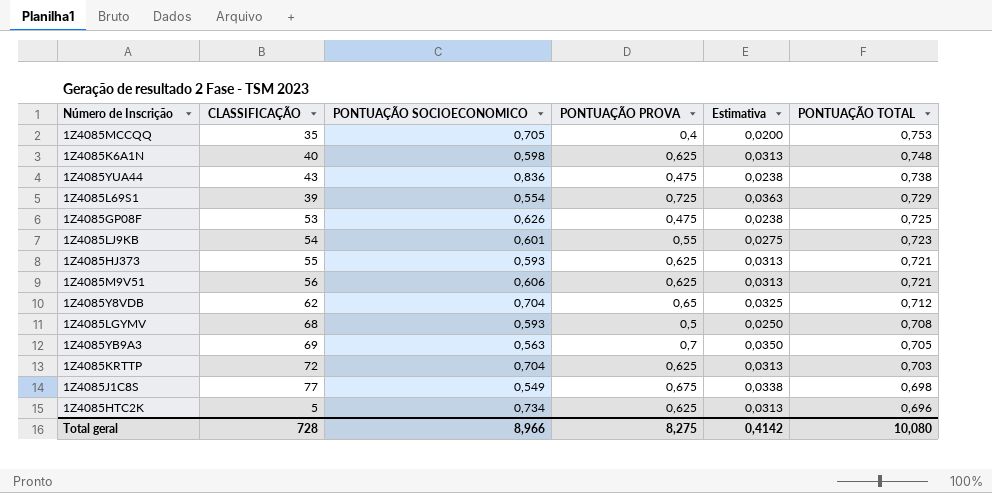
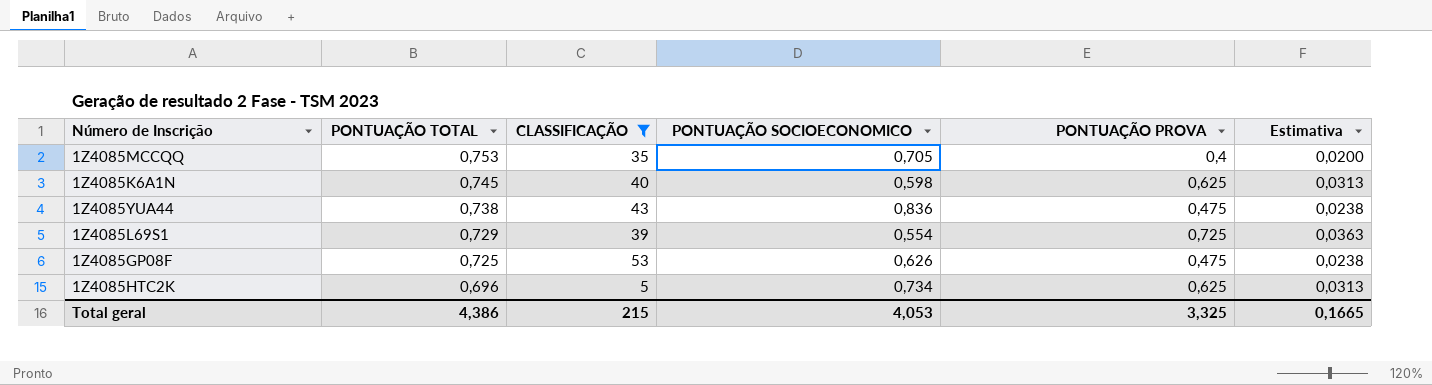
filter: none -> CLASSIFICAÇÃO <= 53
column PONTUAÇÃO TOTAL | position: 6 -> 2
1Z4085K6A1N | PONTUAÇÃO TOTAL: 0,748 -> 0,745
Total geral | PONTUAÇÃO TOTAL: 10,080 -> 4,386
Total geral | CLASSIFICAÇÃO: 728 -> 215
Total geral | PONTUAÇÃO SOCIOECONOMICO: 8,966 -> 4,053
Total geral | PONTUAÇÃO PROVA: 8,275 -> 3,325
Total geral | Estimativa: 0,4142 -> 0,1665

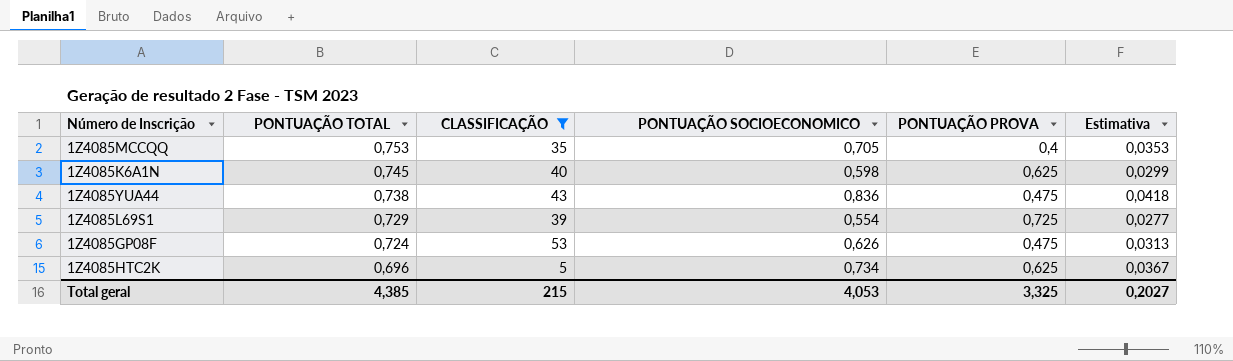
column Estimativa | formula: [PONTUAÇÃO PROVA] * 0,05 -> [PONTUAÇÃO SOCIOECONOMICO] * 0,05
1Z4085GP08F | PONTUAÇÃO TOTAL: 0,725 -> 0,724
Total geral | PONTUAÇÃO TOTAL: 4,386 -> 4,385
Total geral | Estimativa: 0,1665 -> 0,2027

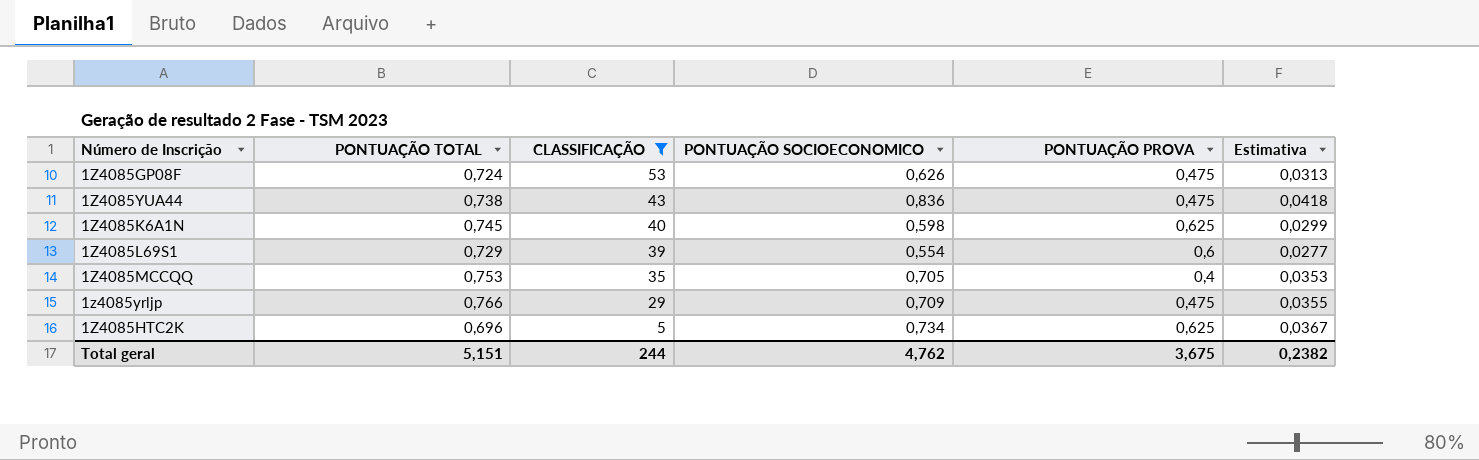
row order: PONTUAÇÃO TOTAL descending -> CLASSIFICAÇÃO descending
1Z4085L69S1 | PONTUAÇÃO PROVA: 0,725 -> 0,6
row 1z4085yrljp: none -> 0,766 | 29 | 0,709 | 0,475 | 0,0355
Total geral | PONTUAÇÃO TOTAL: 4,385 -> 5,151
Total geral | CLASSIFICAÇÃO: 215 -> 244
Total geral | PONTUAÇÃO SOCIOECONOMICO: 4,053 -> 4,762
Total geral | PONTUAÇÃO PROVA: 3,325 -> 3,675
Total geral | Estimativa: 0,2027 -> 0,2382

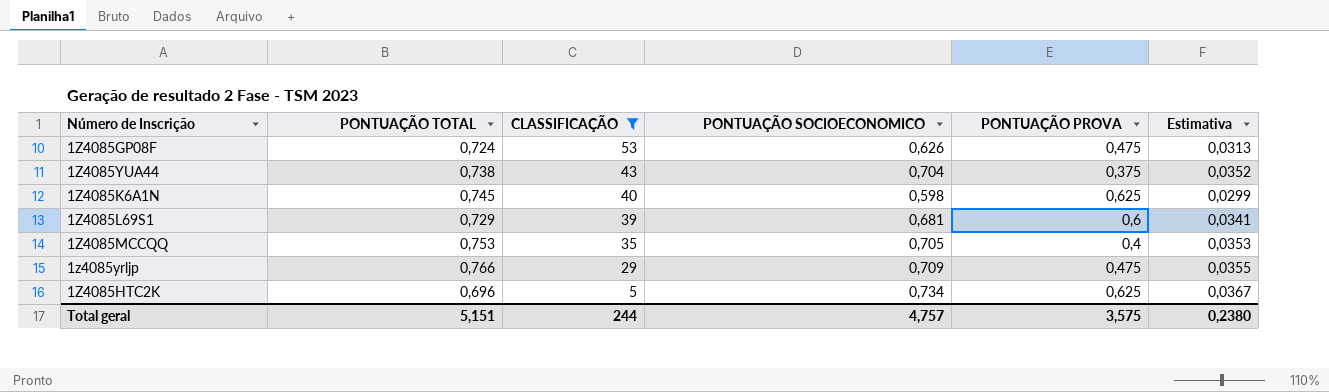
1Z4085YUA44 | PONTUAÇÃO SOCIOECONOMICO: 0,836 -> 0,704
1Z4085YUA44 | PONTUAÇÃO PROVA: 0,475 -> 0,375
1Z4085YUA44 | Estimativa: 0,0418 -> 0,0352
1Z4085L69S1 | PONTUAÇÃO SOCIOECONOMICO: 0,554 -> 0,681
1Z4085L69S1 | Estimativa: 0,0277 -> 0,0341
Total geral | PONTUAÇÃO SOCIOECONOMICO: 4,762 -> 4,757
Total geral | PONTUAÇÃO PROVA: 3,675 -> 3,575
Total geral | Estimativa: 0,2382 -> 0,2380

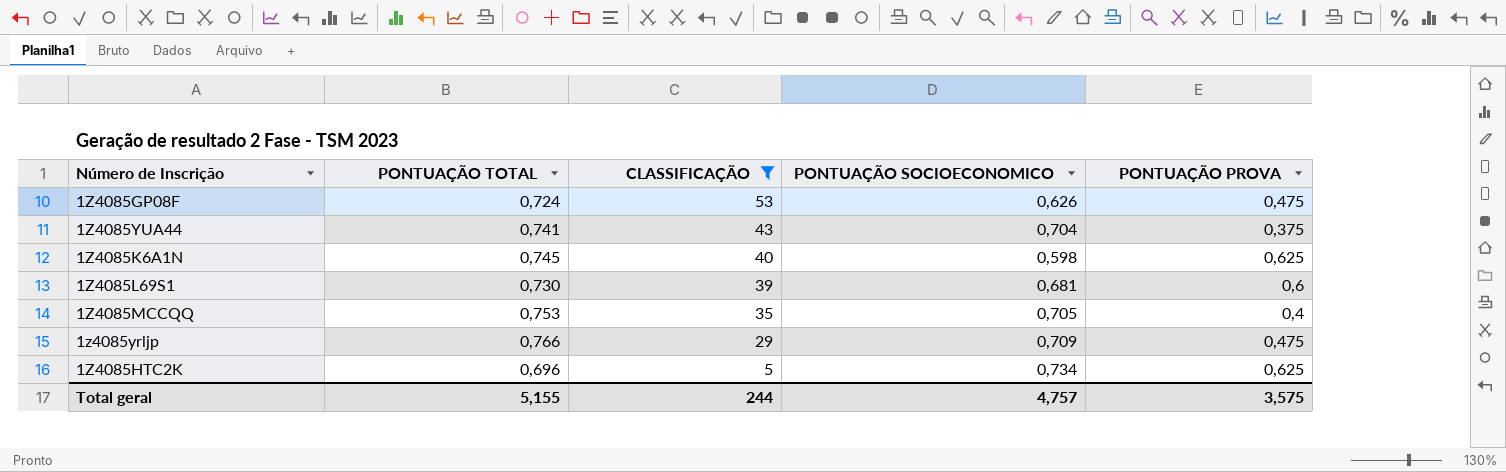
column Estimativa | formula: [PONTUAÇÃO SOCIOECONOMICO] * 0,05 -> none
1Z4085YUA44 | PONTUAÇÃO TOTAL: 0,738 -> 0,741
1Z4085L69S1 | PONTUAÇÃO TOTAL: 0,729 -> 0,730
Total geral | PONTUAÇÃO TOTAL: 5,151 -> 5,155

